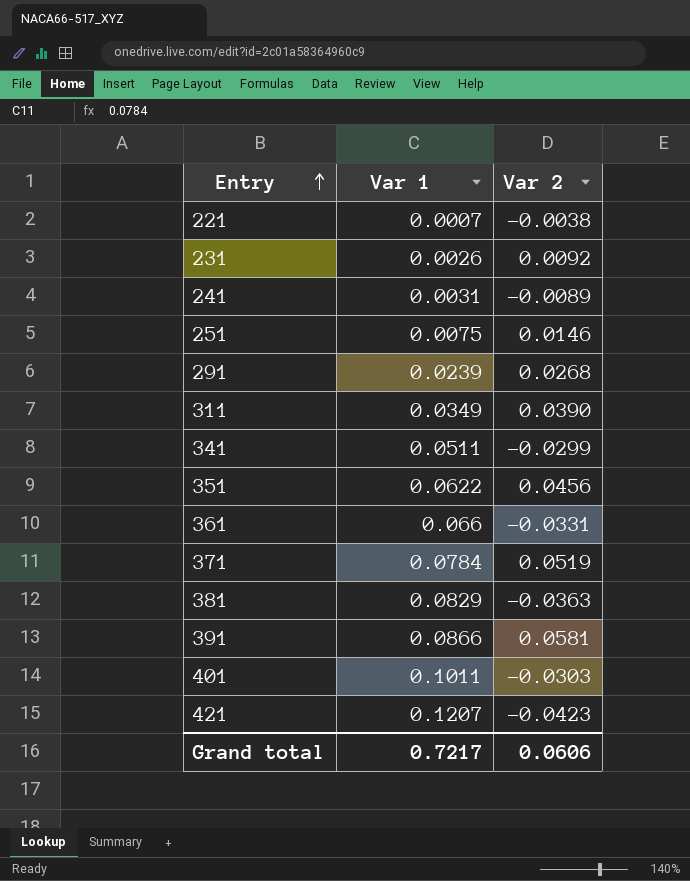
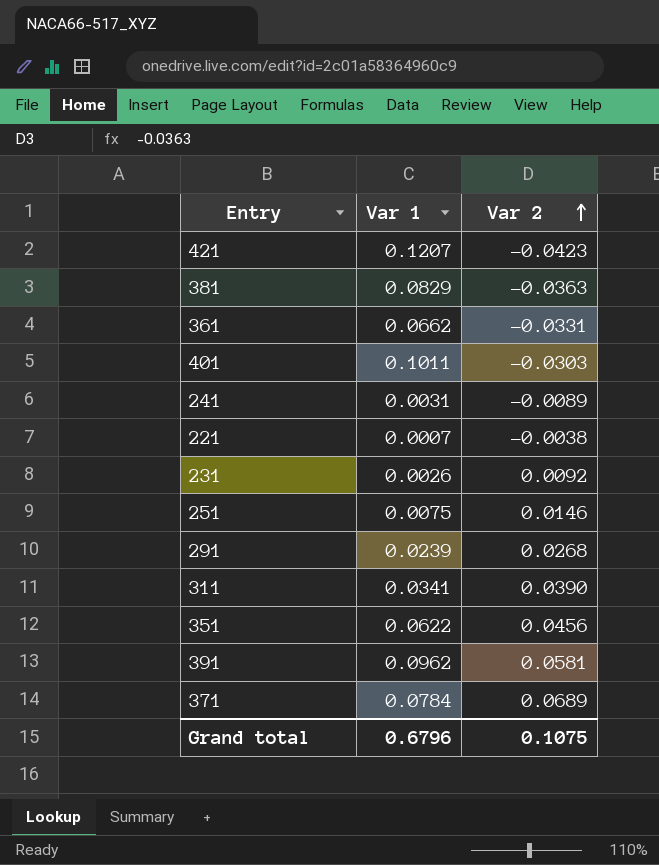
row order: Entry ascending -> Var 2 ascending
row 341: 0.0511 | -0.0299 -> none
361 | Var 1: 0.066 -> 0.0662
311 | Var 1: 0.0349 -> 0.0341
391 | Var 1: 0.0866 -> 0.0962
371 | Var 2: 0.0519 -> 0.0689
Grand total | Var 1: 0.7217 -> 0.6796
Grand total | Var 2: 0.0606 -> 0.1075

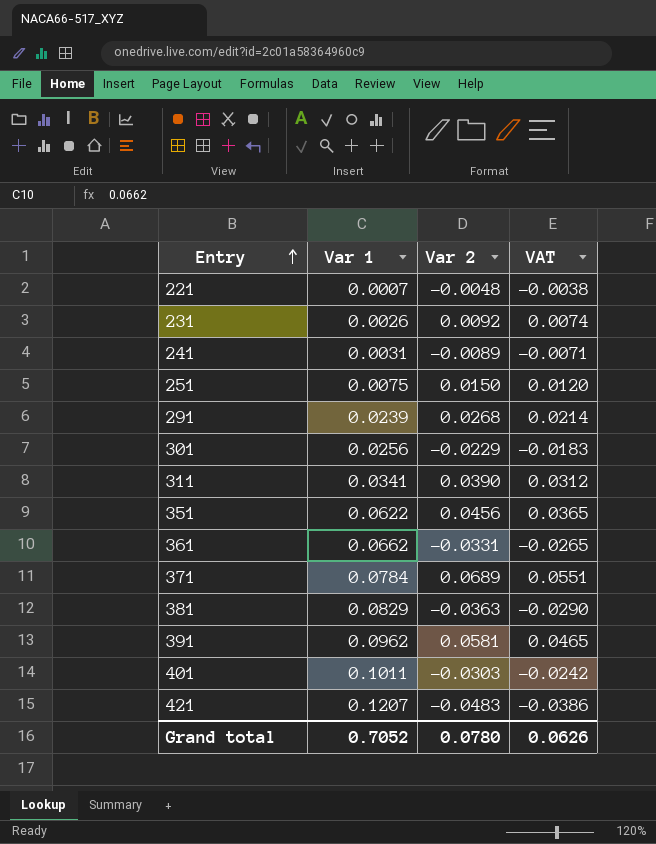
row order: Var 2 ascending -> Entry ascending
column VAT | formula: none -> [Var 2] * 0.8
221 | Var 2: -0.0038 -> -0.0048
251 | Var 2: 0.0146 -> 0.0150
row 301: none -> 0.0256 | -0.0229 | -0.0183
421 | Var 2: -0.0423 -> -0.0483
Grand total | Var 1: 0.6796 -> 0.7052
Grand total | Var 2: 0.1075 -> 0.0780

